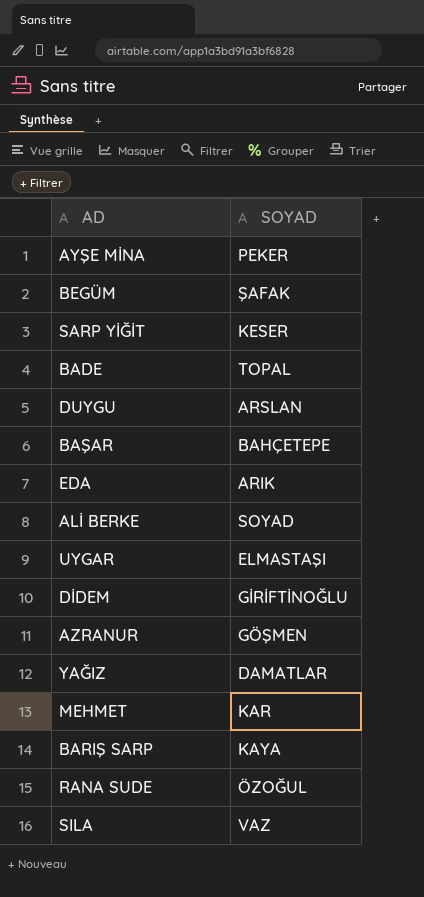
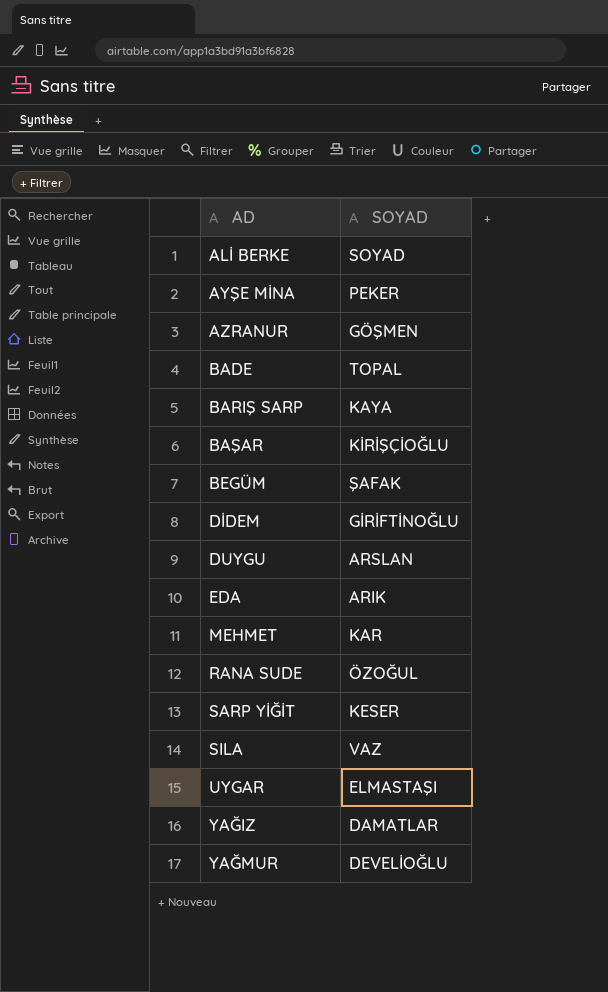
row order: none -> AD ascending
BAŞAR | SOYAD: BAHÇETEPE -> KİRİŞÇİOĞLU
row YAĞMUR: none -> DEVELİOĞLU

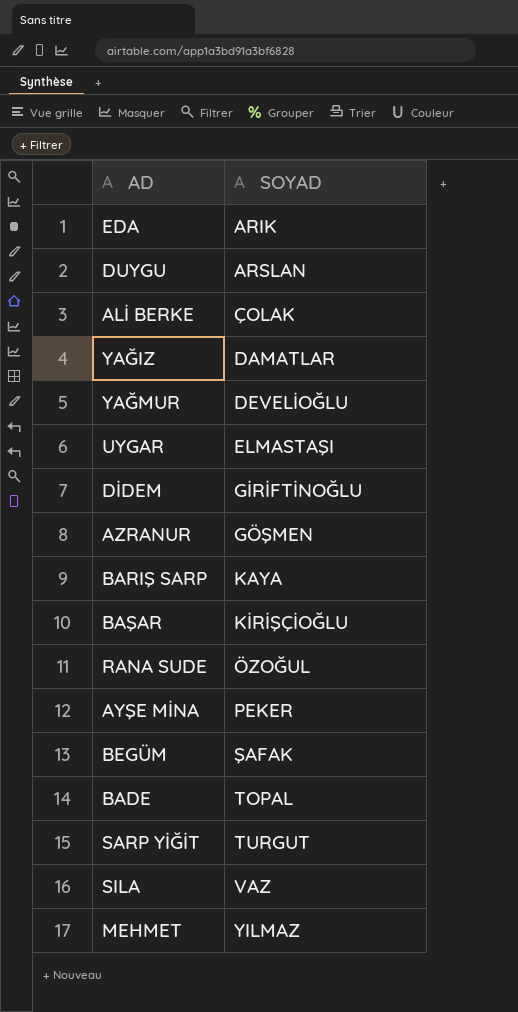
row order: AD ascending -> SOYAD ascending
ALİ BERKE | SOYAD: SOYAD -> ÇOLAK
SARP YİĞİT | SOYAD: KESER -> TURGUT
MEHMET | SOYAD: KAR -> YILMAZ

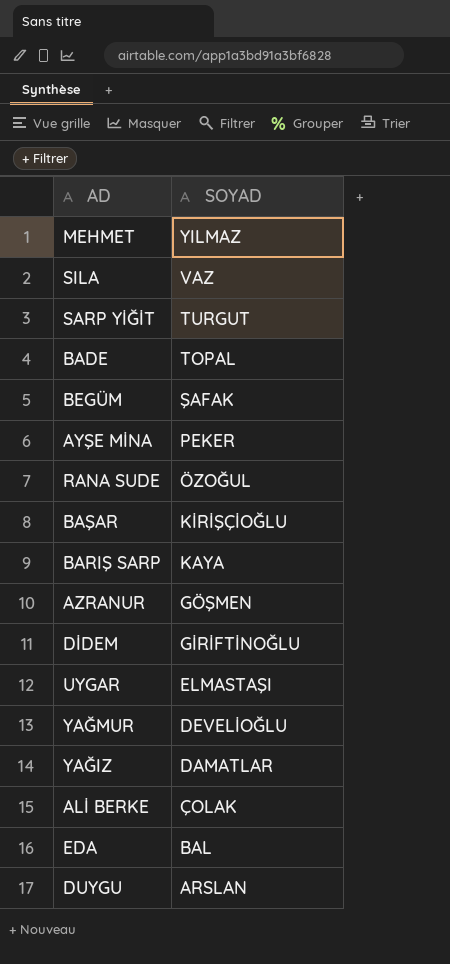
row order: SOYAD ascending -> SOYAD descending
EDA | SOYAD: ARIK -> BAL

